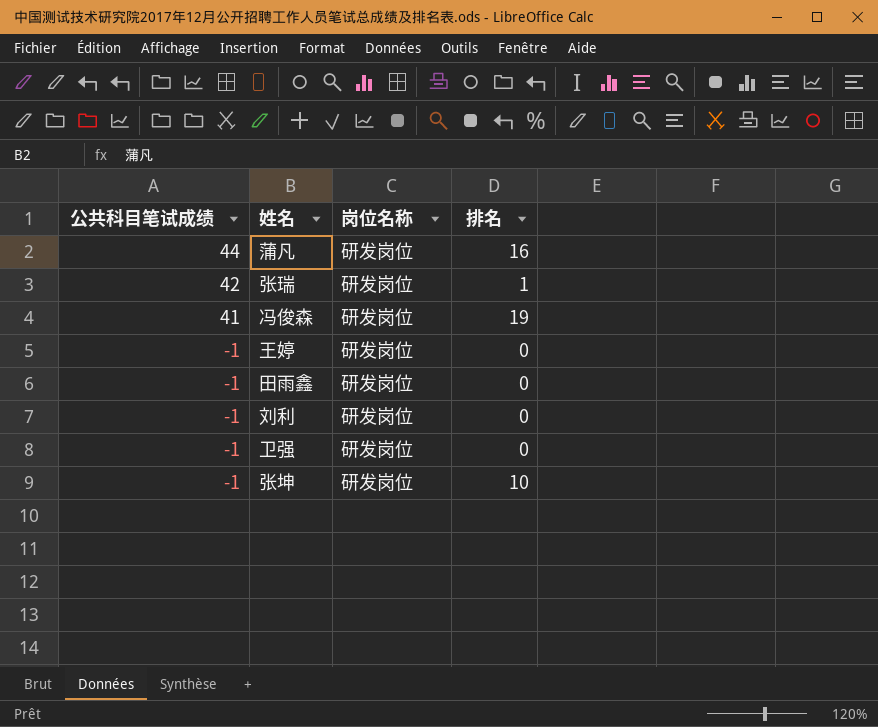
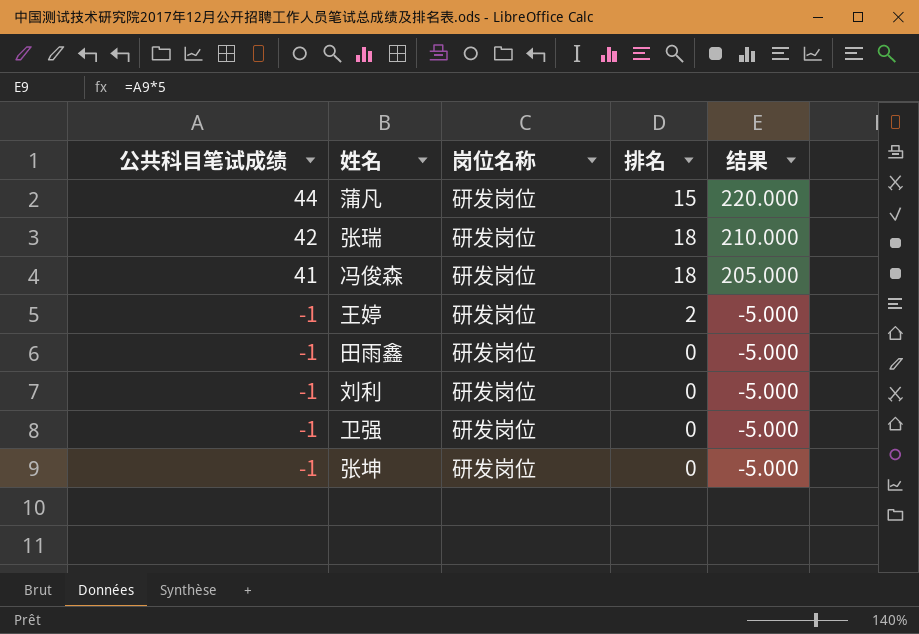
column 结果 | formula: none -> [公共科目笔试成绩] * 5
蒲凡 | 排名: 16 -> 15
张瑞 | 排名: 1 -> 18
冯俊森 | 排名: 19 -> 18
王婷 | 排名: 0 -> 2
张坤 | 排名: 10 -> 0

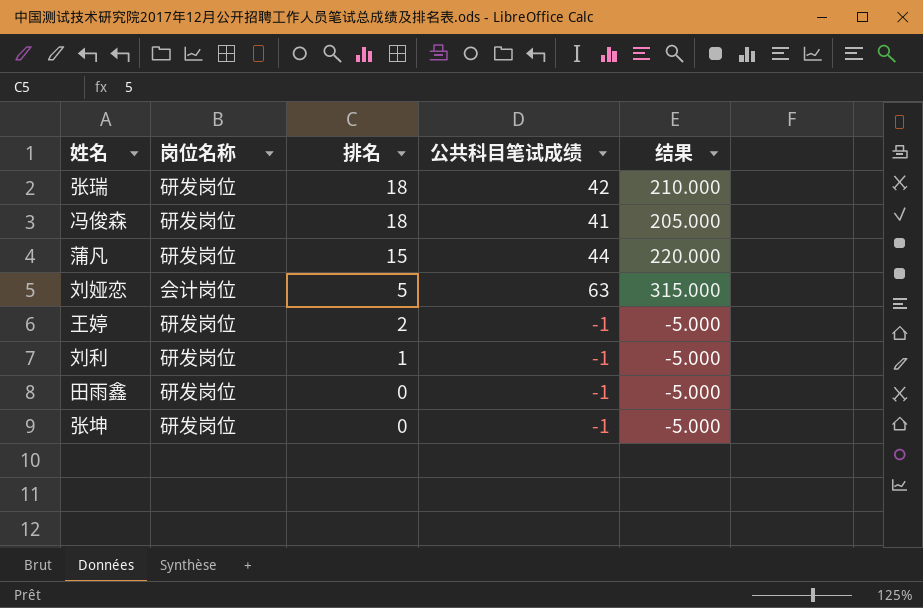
row order: 公共科目笔试成绩 descending -> 排名 descending
column 公共科目笔试成绩 | position: 1 -> 4
row 卫强: -1 | 研发岗位 | 0 | -5.000 -> none
row 刘娅恋: none -> 会计岗位 | 5 | 63 | 315.000
刘利 | 排名: 0 -> 1

